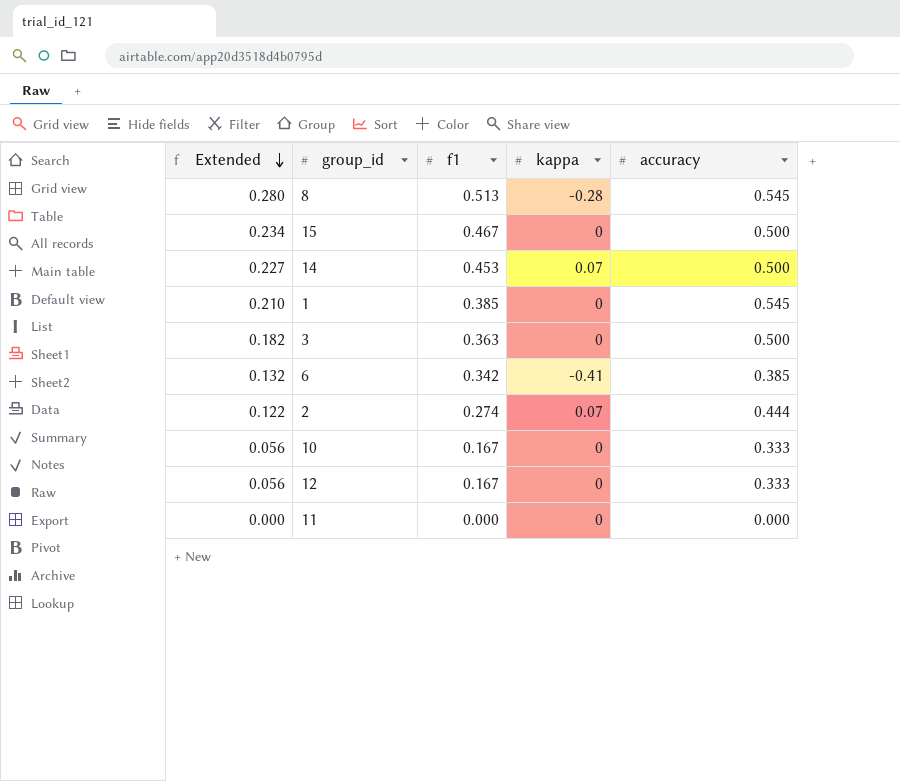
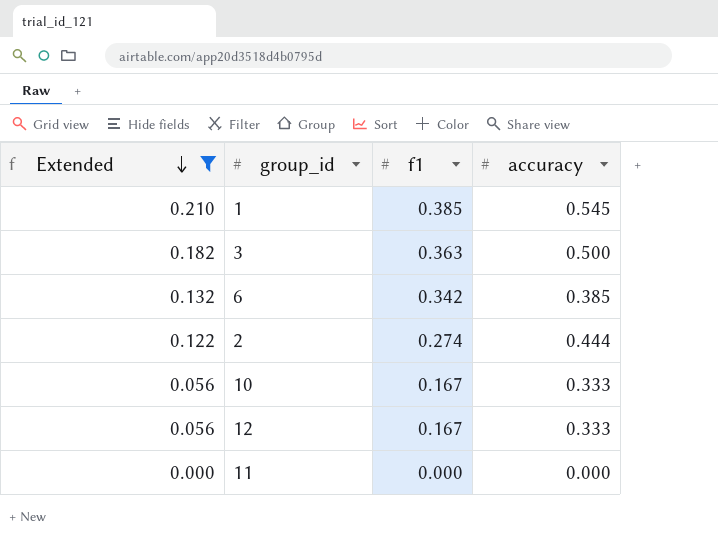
filter: none -> Extended <= 0.210
column kappa | position: 4 -> none

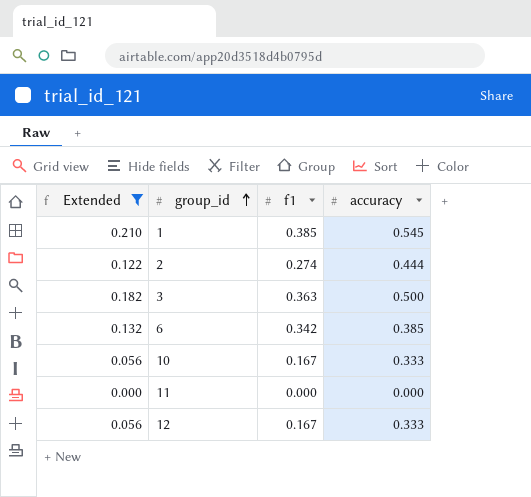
row order: Extended descending -> group_id ascending

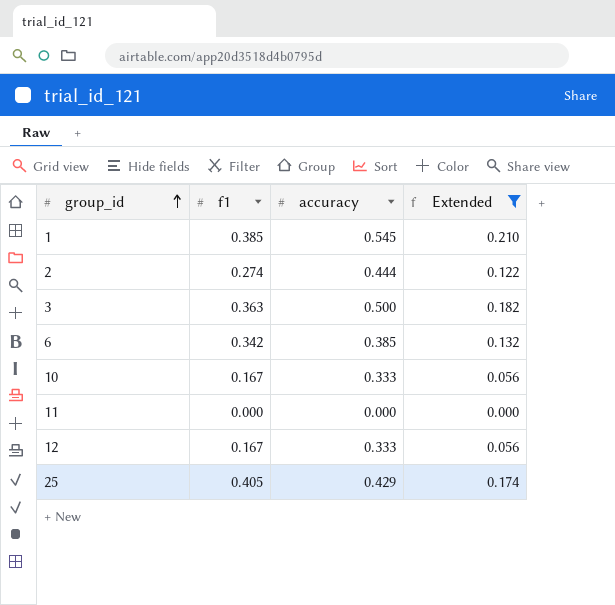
column Extended | position: 1 -> 4
row 25: none -> 0.405 | 0.429 | 0.174

